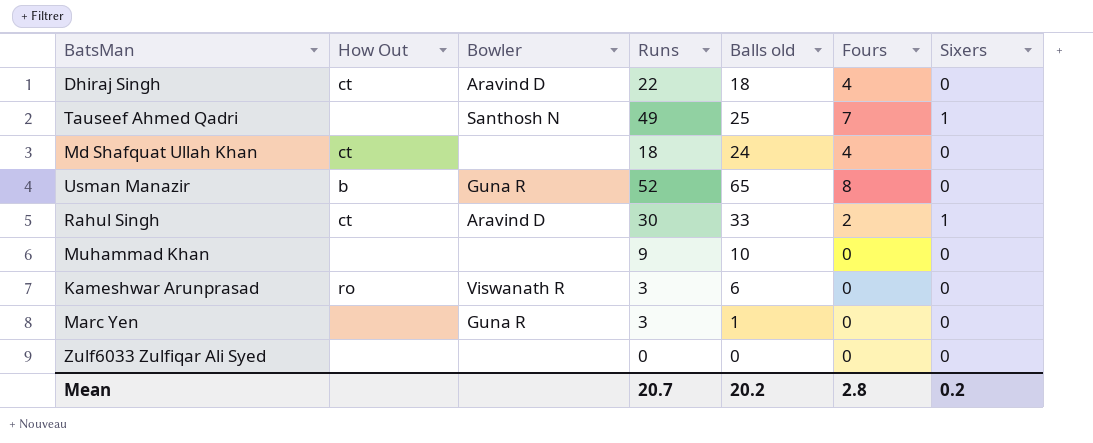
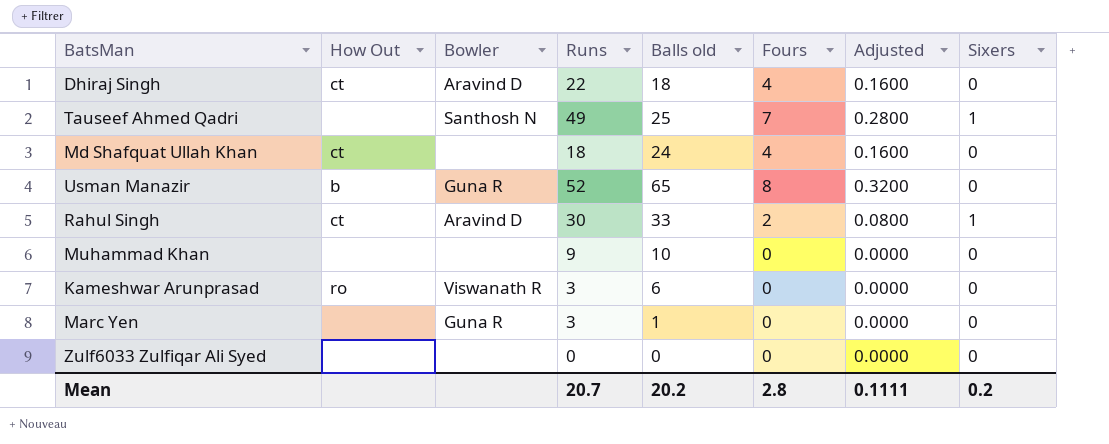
column Adjusted | formula: none -> [Fours] * 0.04

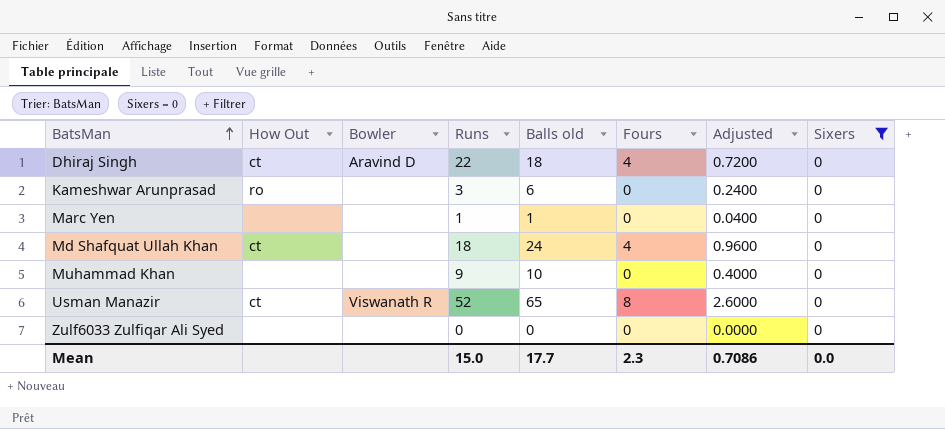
filter: none -> Sixers = 0
row order: none -> BatsMan ascending
column Adjusted | formula: [Fours] * 0.04 -> [Balls old] * 0.04
Kameshwar Arunprasad | Bowler: Viswanath R -> none
Marc Yen | Bowler: Guna R -> none
Marc Yen | Runs: 3 -> 1
Usman Manazir | How Out: b -> ct
Usman Manazir | Bowler: Guna R -> Viswanath R
Mean | Runs: 20.7 -> 15.0
Mean | Balls old: 20.2 -> 17.7
Mean | Fours: 2.8 -> 2.3
Mean | Adjusted: 0.1111 -> 0.7086
Mean | Sixers: 0.2 -> 0.0

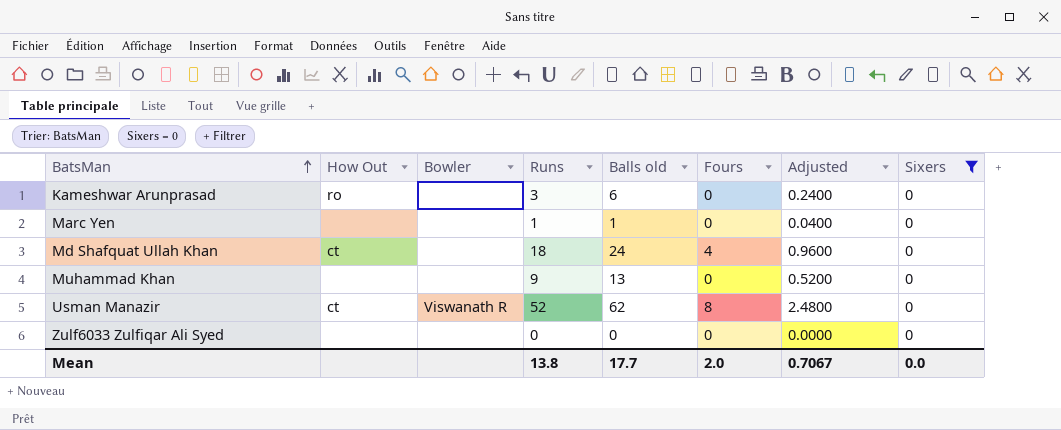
row Dhiraj Singh: ct | Aravind D | 22 | 18 | 4 | 0.7200 | 0 -> none
Muhammad Khan | Balls old: 10 -> 13
Muhammad Khan | Adjusted: 0.4000 -> 0.5200
Usman Manazir | Balls old: 65 -> 62
Usman Manazir | Adjusted: 2.6000 -> 2.4800
Mean | Runs: 15.0 -> 13.8
Mean | Fours: 2.3 -> 2.0
Mean | Adjusted: 0.7086 -> 0.7067

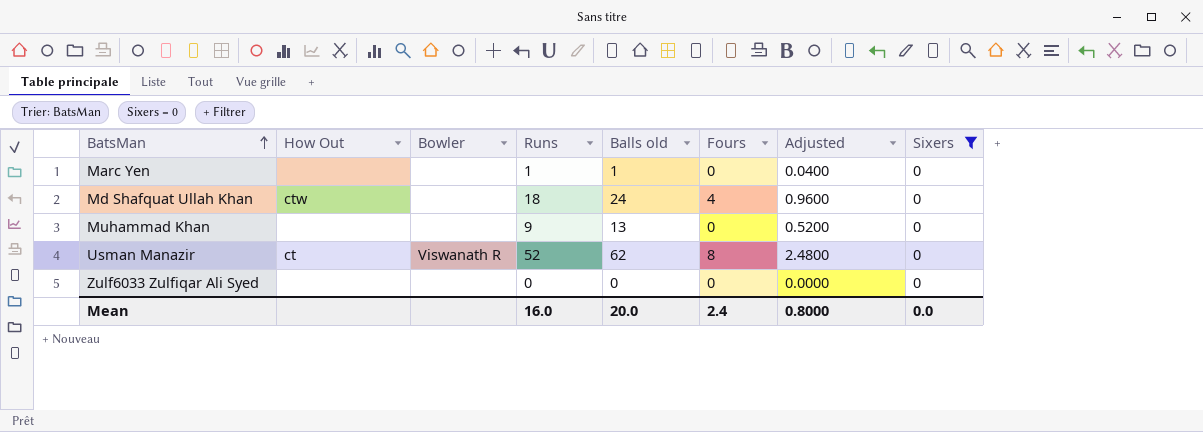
row Kameshwar Arunprasad: ro | none | 3 | 6 | 0 | 0.2400 | 0 -> none
Md Shafquat Ullah Khan | How Out: ct -> ctw
Mean | Runs: 13.8 -> 16.0
Mean | Balls old: 17.7 -> 20.0
Mean | Fours: 2.0 -> 2.4
Mean | Adjusted: 0.7067 -> 0.8000

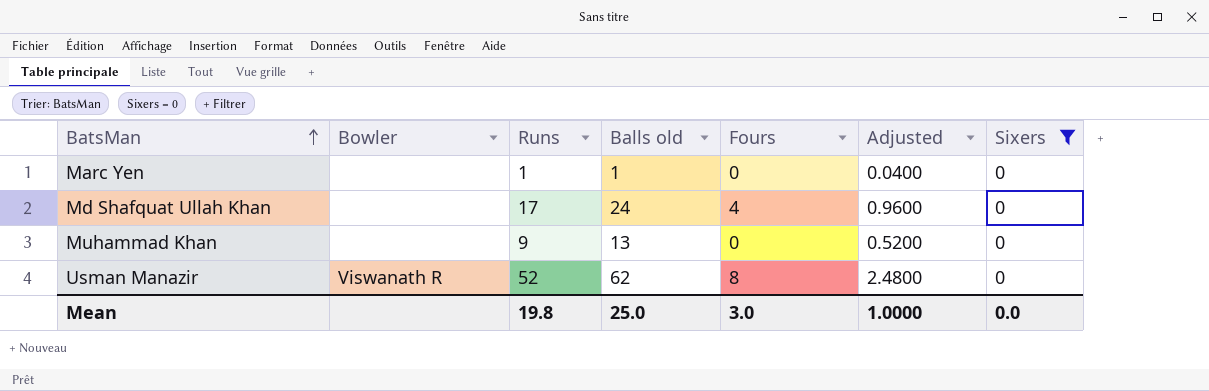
column How Out | position: 2 -> none
row Zulf6033 Zulfiqar Ali Syed: none | none | 0 | 0 | 0 | 0.0000 | 0 -> none
Md Shafquat Ullah Khan | Runs: 18 -> 17
Mean | Runs: 16.0 -> 19.8
Mean | Balls old: 20.0 -> 25.0
Mean | Fours: 2.4 -> 3.0
Mean | Adjusted: 0.8000 -> 1.0000

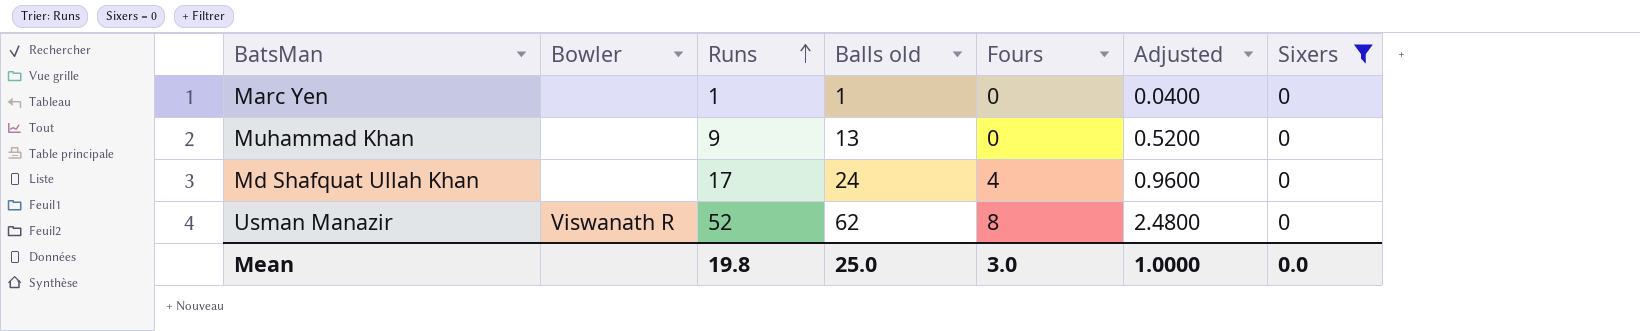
row order: BatsMan ascending -> Runs ascending

